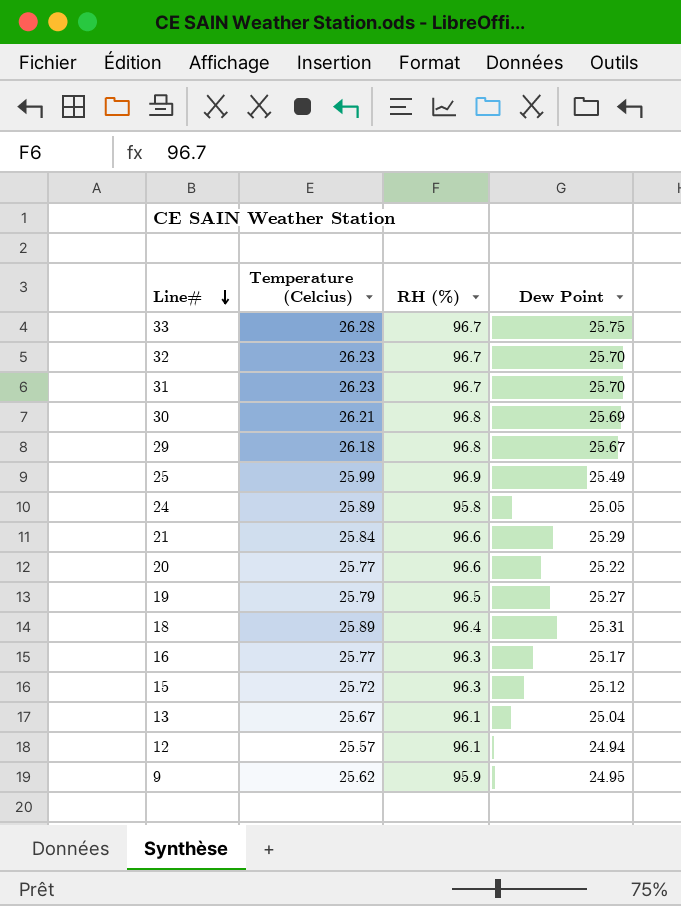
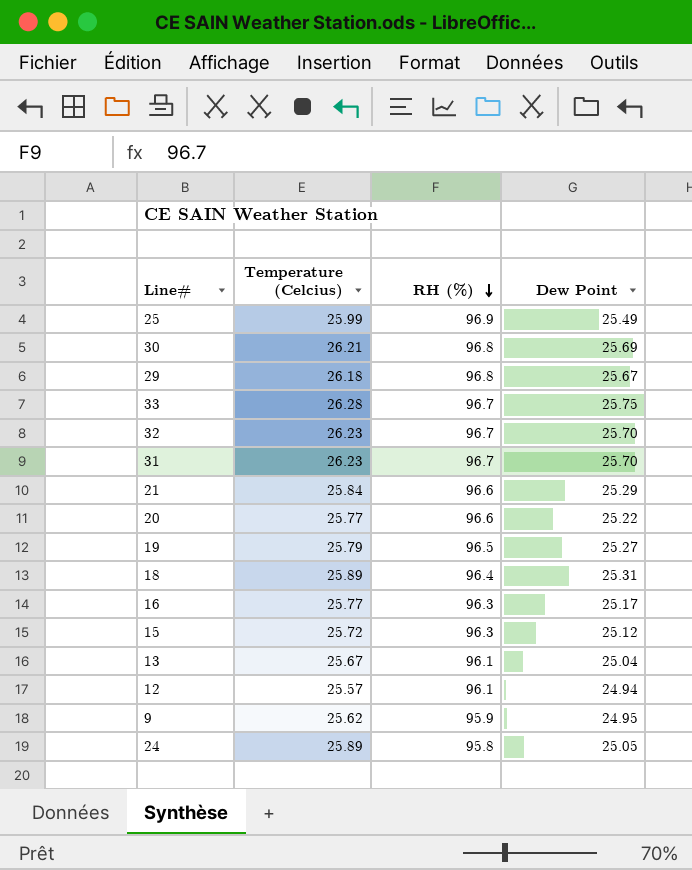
row order: Line# descending -> RH (%) descending

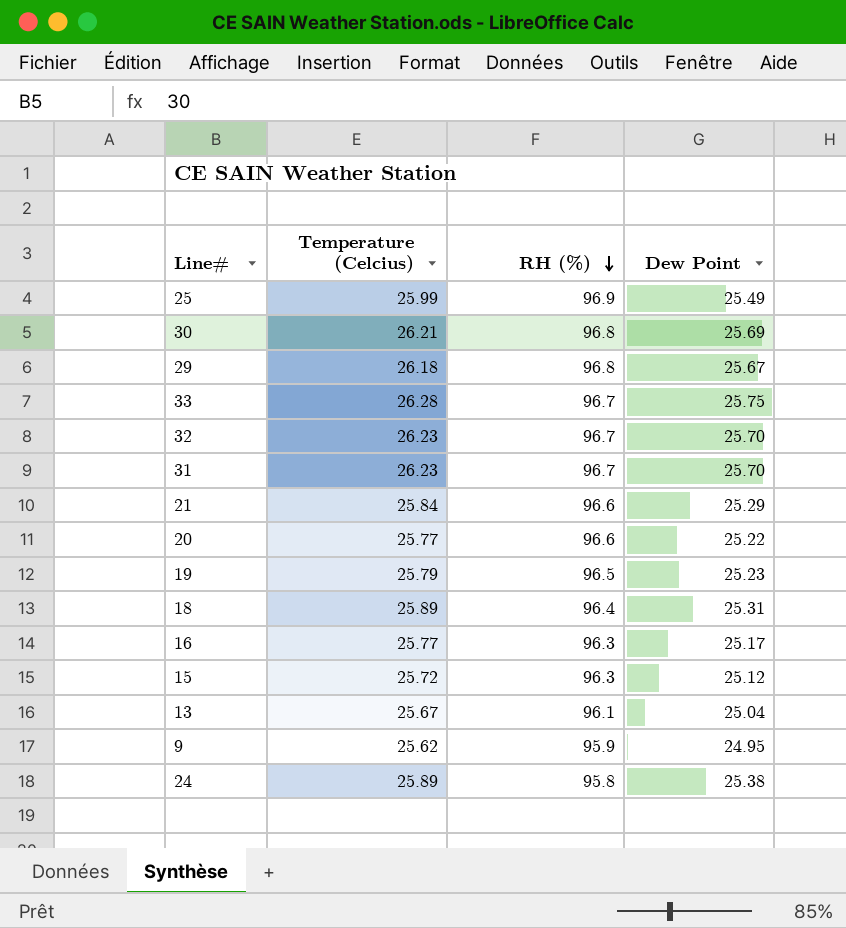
row 12: 25.57 | 96.1 | 24.94 -> none
19 | Dew Point: 25.27 -> 25.23
24 | Dew Point: 25.05 -> 25.38

